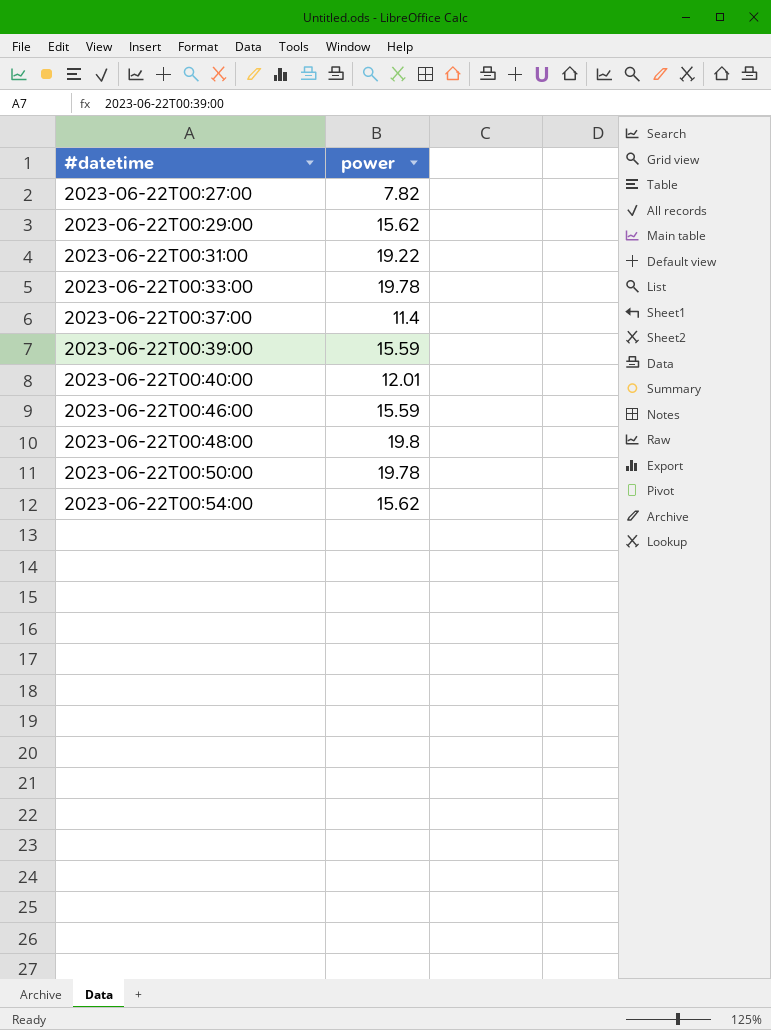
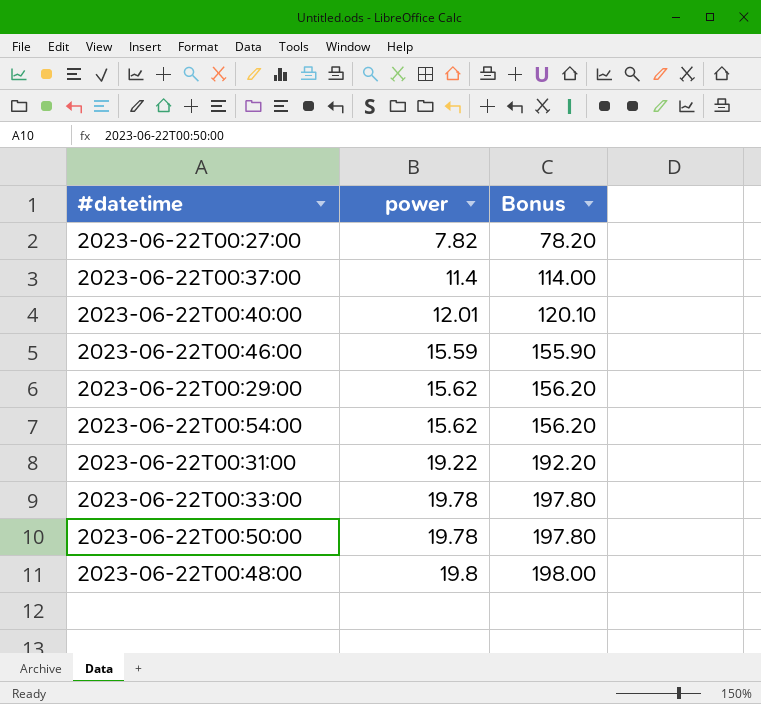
row order: #datetime ascending -> power ascending
column Bonus | formula: none -> [power] * 10
row 2023-06-22T00:39:00: 15.59 -> none

